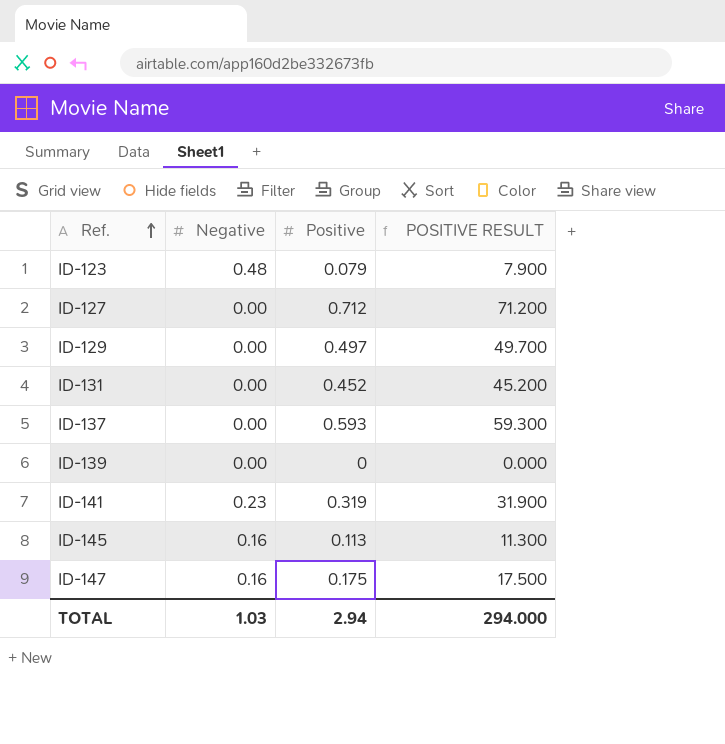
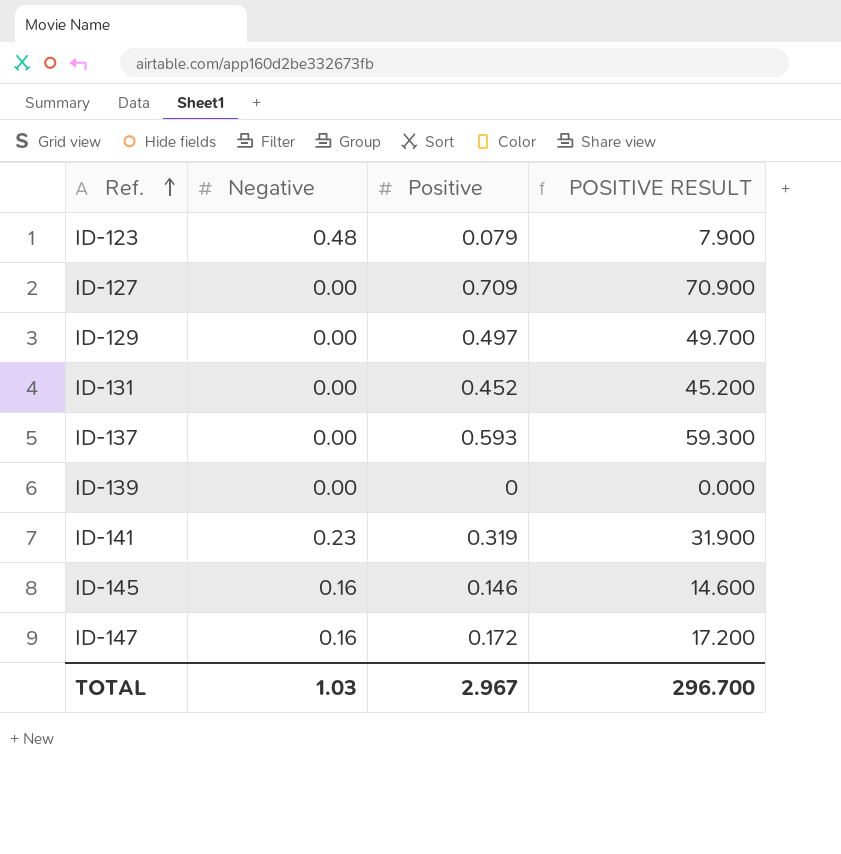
ID-127 | Positive: 0.712 -> 0.709
ID-127 | POSITIVE RESULT: 71.200 -> 70.900
ID-145 | Positive: 0.113 -> 0.146
ID-145 | POSITIVE RESULT: 11.300 -> 14.600
ID-147 | Positive: 0.175 -> 0.172
ID-147 | POSITIVE RESULT: 17.500 -> 17.200
TOTAL | Positive: 2.94 -> 2.967
TOTAL | POSITIVE RESULT: 294.000 -> 296.700

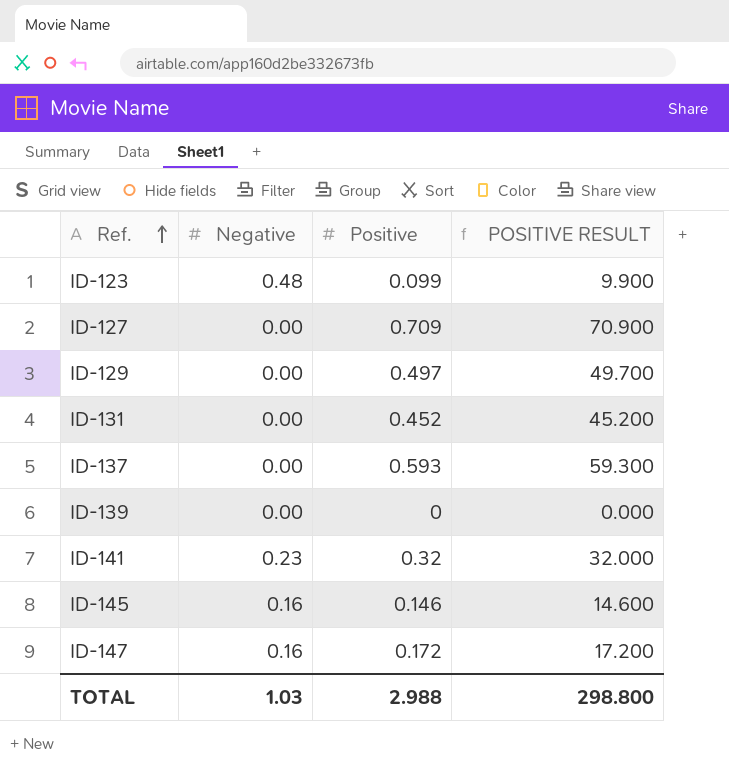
ID-123 | Positive: 0.079 -> 0.099
ID-123 | POSITIVE RESULT: 7.900 -> 9.900
ID-141 | Positive: 0.319 -> 0.32
ID-141 | POSITIVE RESULT: 31.900 -> 32.000
TOTAL | Positive: 2.967 -> 2.988
TOTAL | POSITIVE RESULT: 296.700 -> 298.800

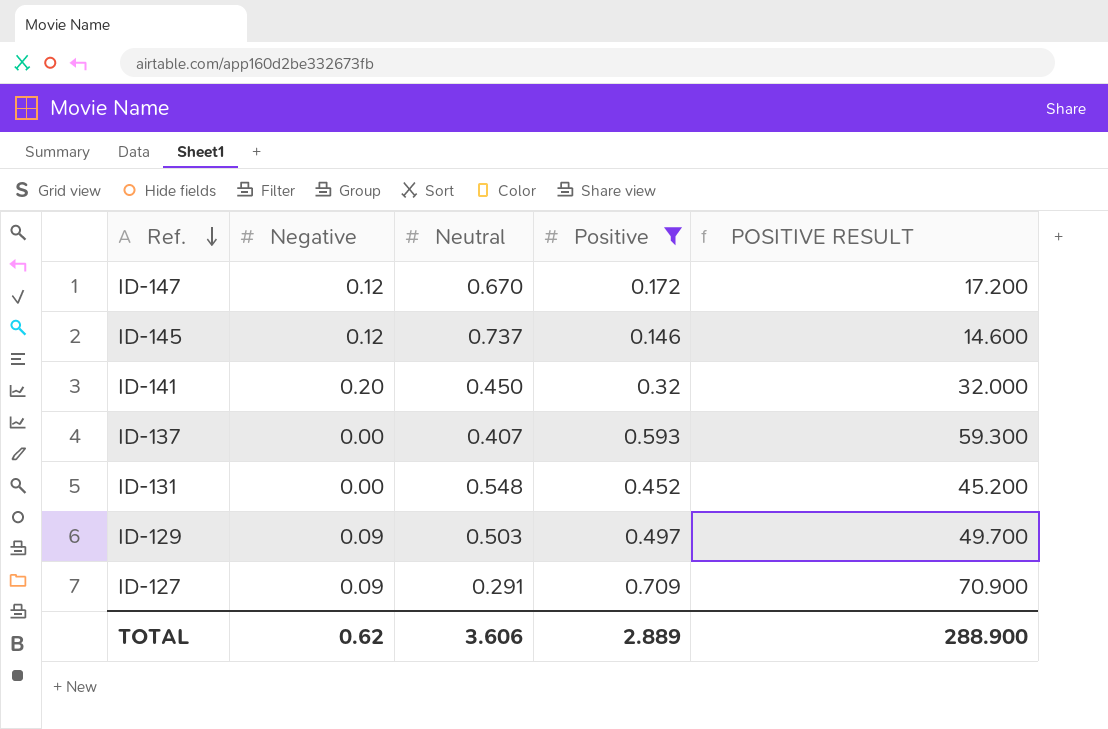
filter: none -> Positive >= 0.146
row order: Ref. ascending -> Ref. descending
column Neutral | position: none -> 3
ID-147 | Negative: 0.16 -> 0.12
ID-145 | Negative: 0.16 -> 0.12
ID-141 | Negative: 0.23 -> 0.20
ID-129 | Negative: 0.00 -> 0.09
ID-127 | Negative: 0.00 -> 0.09
TOTAL | Negative: 1.03 -> 0.62
TOTAL | Positive: 2.988 -> 2.889
TOTAL | POSITIVE RESULT: 298.800 -> 288.900

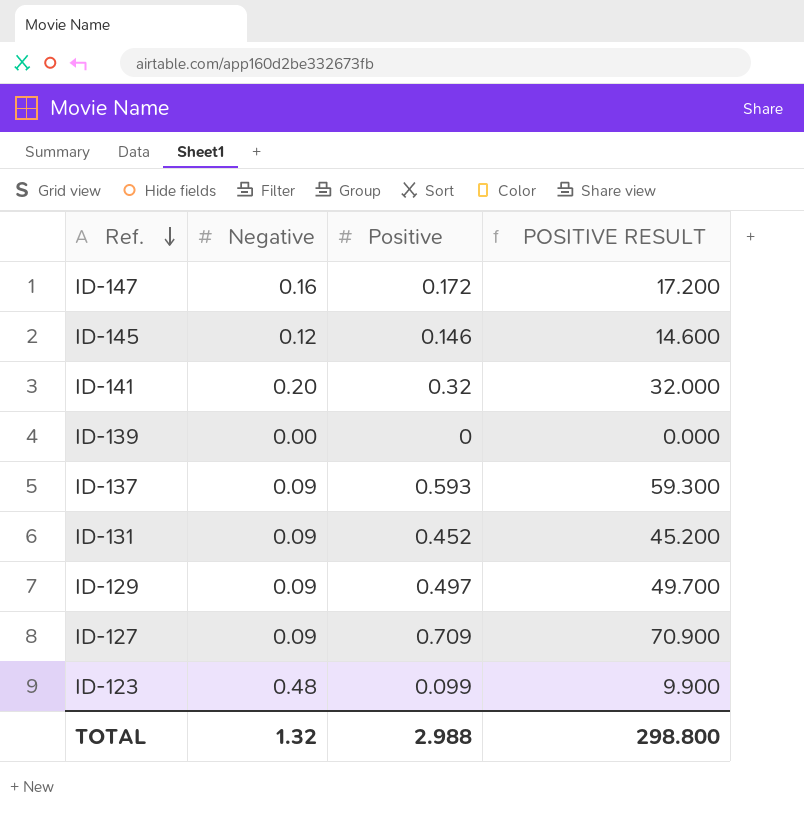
filter: Positive >= 0.146 -> none
column Neutral | position: 3 -> none
ID-147 | Negative: 0.12 -> 0.16
ID-137 | Negative: 0.00 -> 0.09
ID-131 | Negative: 0.00 -> 0.09
TOTAL | Negative: 0.62 -> 1.32
TOTAL | Positive: 2.889 -> 2.988
TOTAL | POSITIVE RESULT: 288.900 -> 298.800

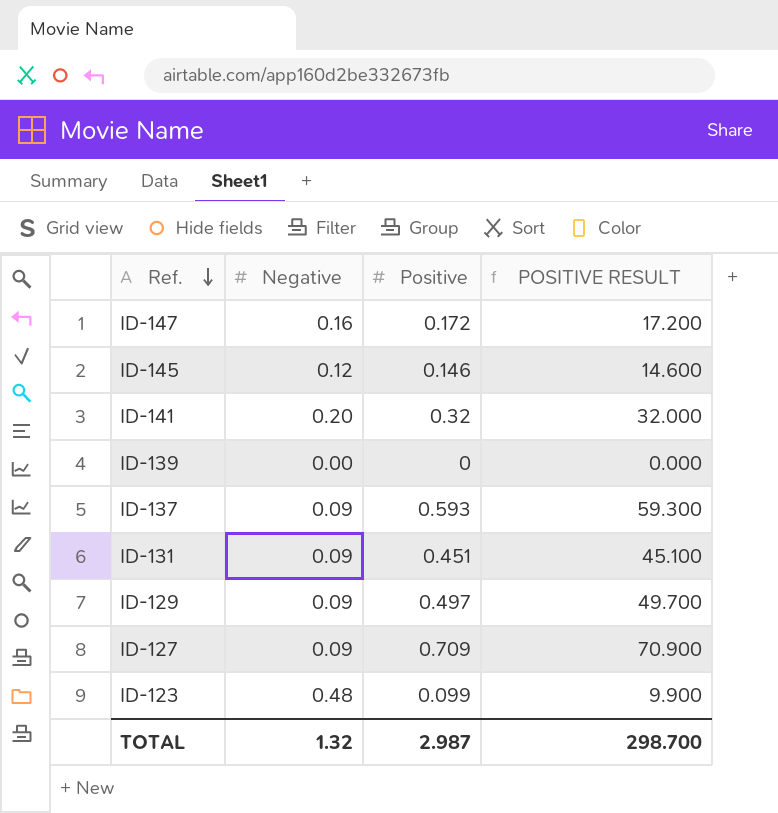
ID-131 | Positive: 0.452 -> 0.451
ID-131 | POSITIVE RESULT: 45.200 -> 45.100
TOTAL | Positive: 2.988 -> 2.987
TOTAL | POSITIVE RESULT: 298.800 -> 298.700

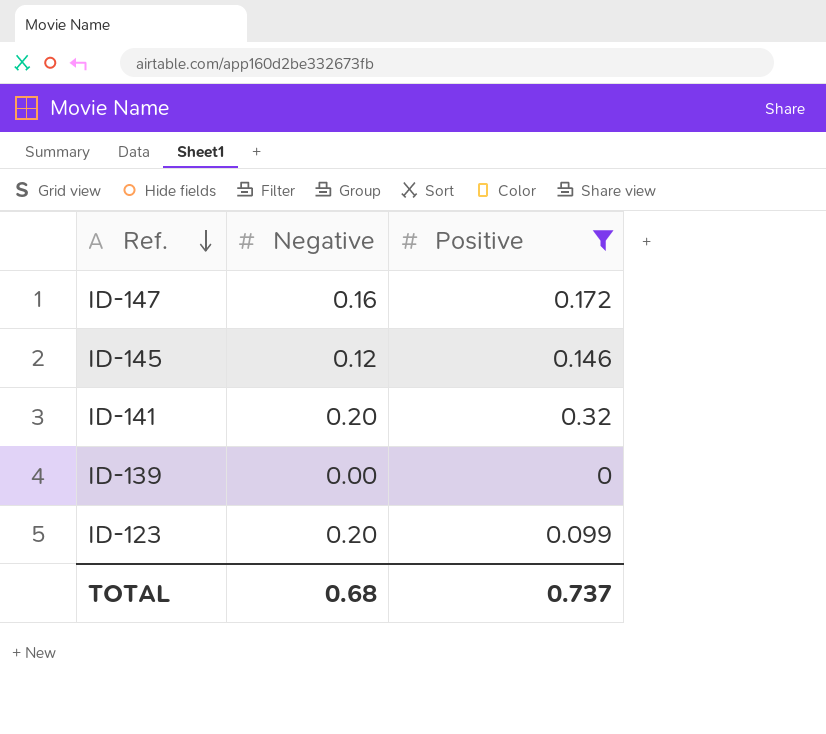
filter: none -> Positive <= 0.32
column POSITIVE RESULT | formula: [Positive] * 100 -> none
ID-123 | Negative: 0.48 -> 0.20
TOTAL | Negative: 1.32 -> 0.68
TOTAL | Positive: 2.987 -> 0.737

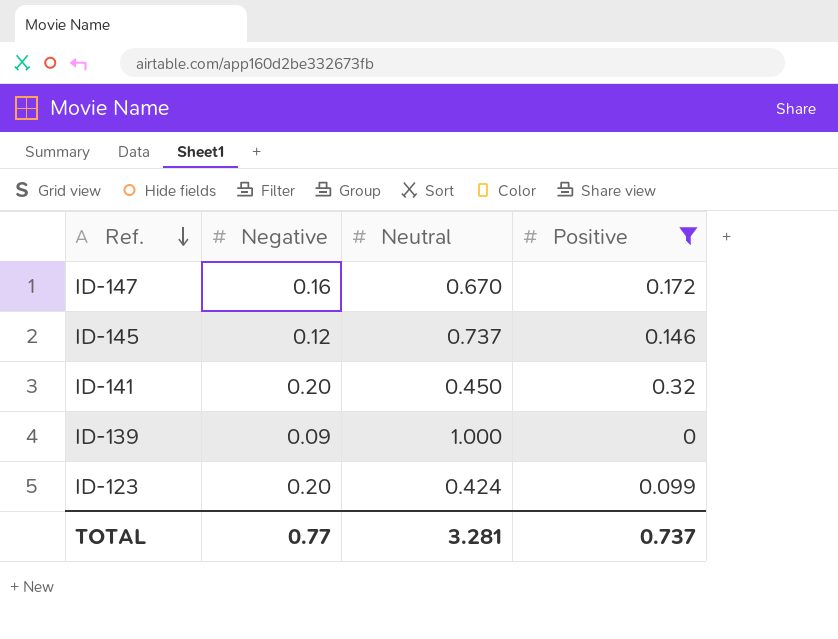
column Neutral | position: none -> 3
ID-139 | Negative: 0.00 -> 0.09
TOTAL | Negative: 0.68 -> 0.77

